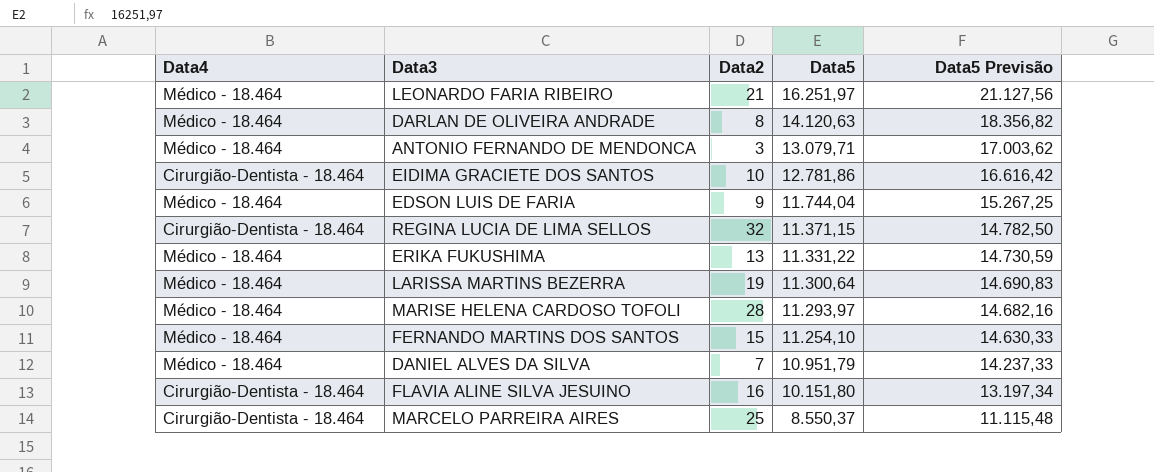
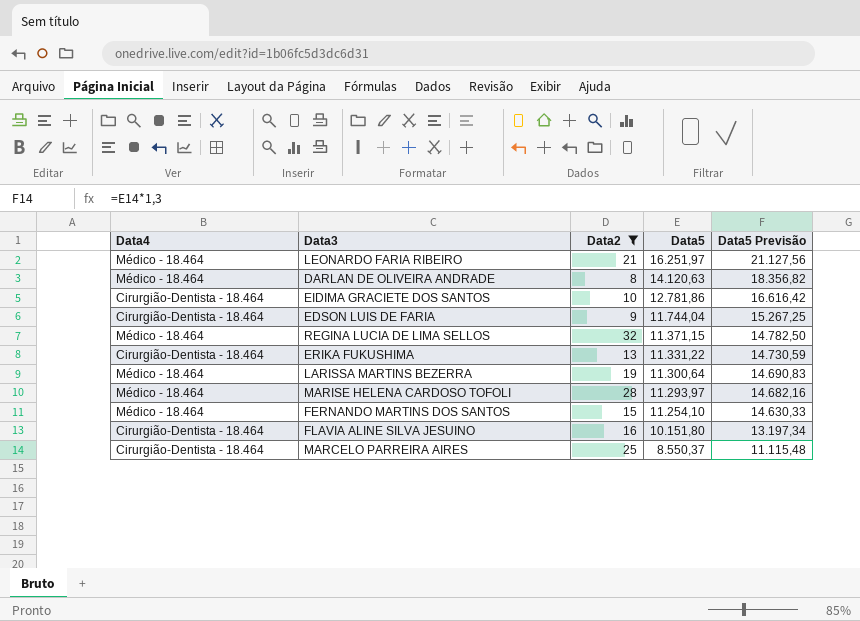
filter: none -> Data2 >= 8
EDSON LUIS DE FARIA | Data4: Médico - 18.464 -> Cirurgião-Dentista - 18.464
REGINA LUCIA DE LIMA SELLOS | Data4: Cirurgião-Dentista - 18.464 -> Médico - 18.464
ERIKA FUKUSHIMA | Data4: Médico - 18.464 -> Cirurgião-Dentista - 18.464

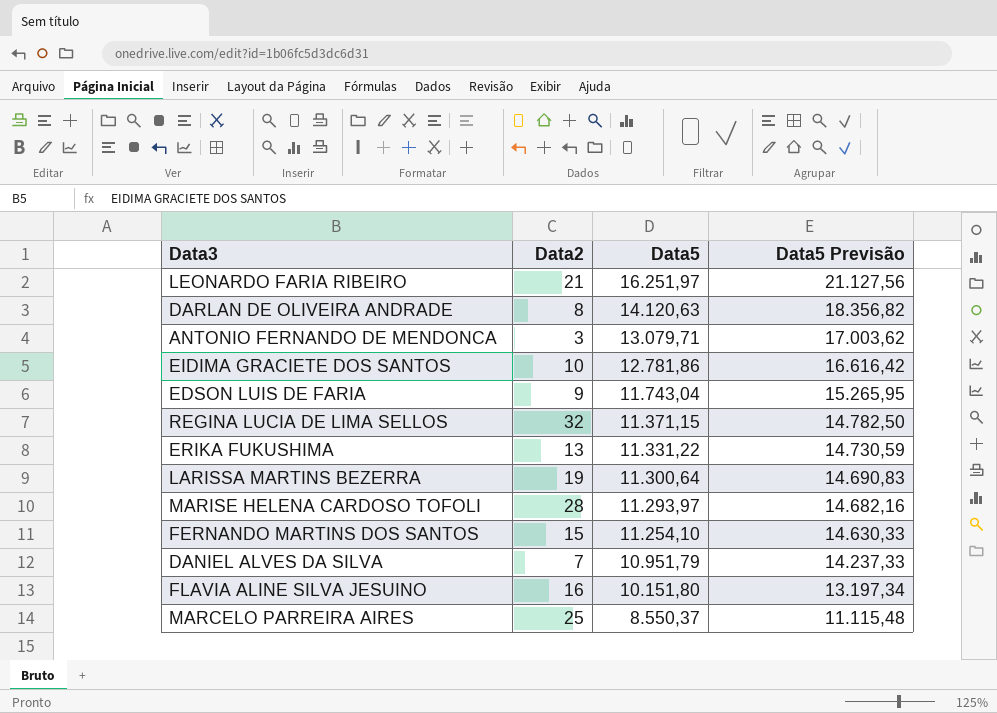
filter: Data2 >= 8 -> none
column Data4 | position: 1 -> none
EDSON LUIS DE FARIA | Data5: 11.744,04 -> 11.743,04
EDSON LUIS DE FARIA | Data5 Previsão: 15.267,25 -> 15.265,95

